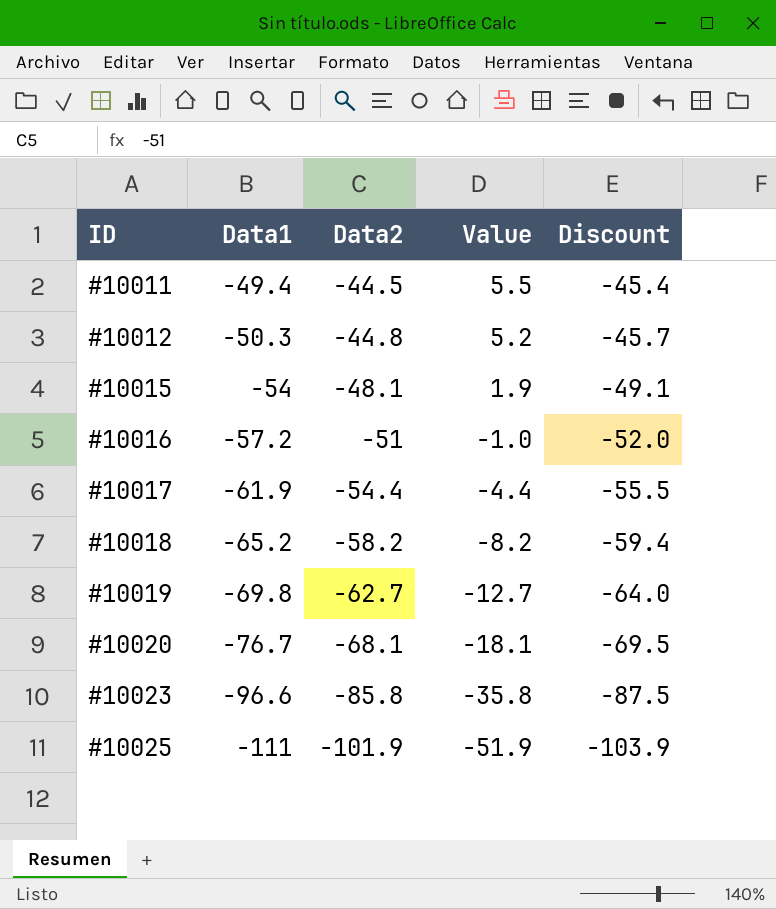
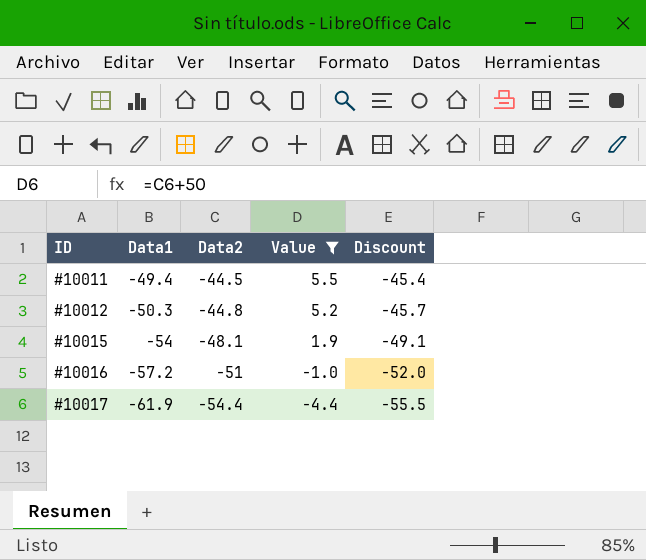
filter: none -> Value >= -4.4

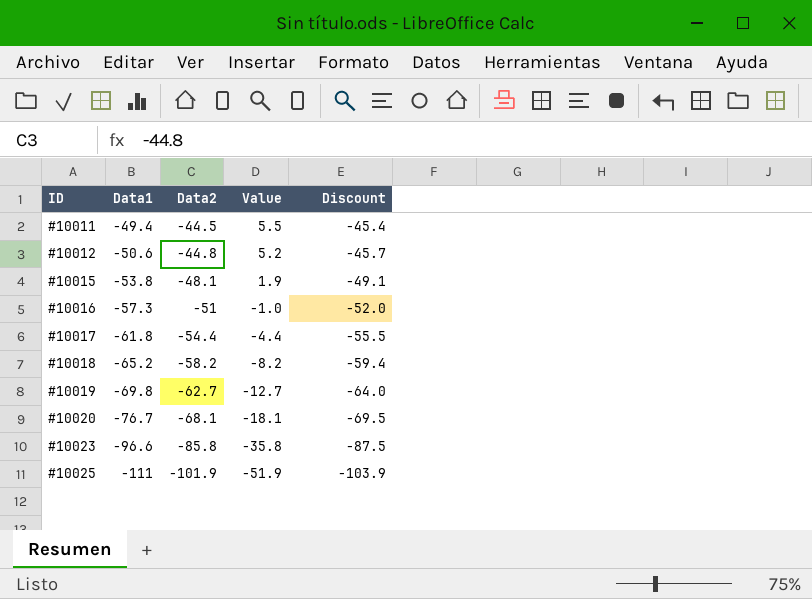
filter: Value >= -4.4 -> none
#10012 | Data1: -50.3 -> -50.6
#10015 | Data1: -54 -> -53.8
#10016 | Data1: -57.2 -> -57.3
#10017 | Data1: -61.9 -> -61.8

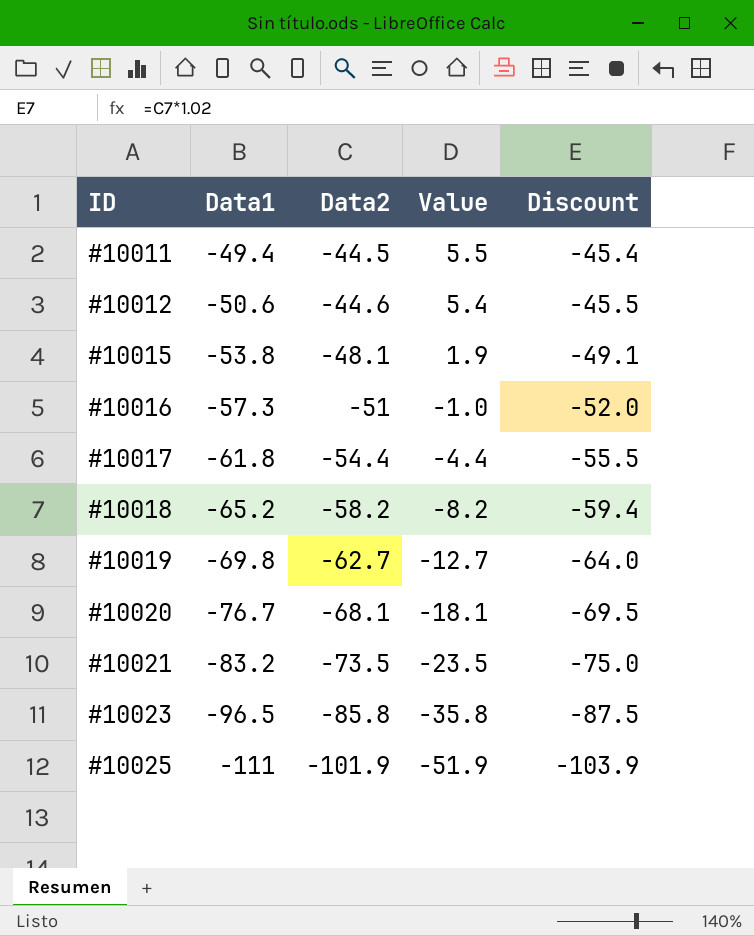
#10012 | Data2: -44.8 -> -44.6
#10012 | Value: 5.2 -> 5.4
#10012 | Discount: -45.7 -> -45.5
row #10021: none -> -83.2 | -73.5 | -23.5 | -75.0
#10023 | Data1: -96.6 -> -96.5

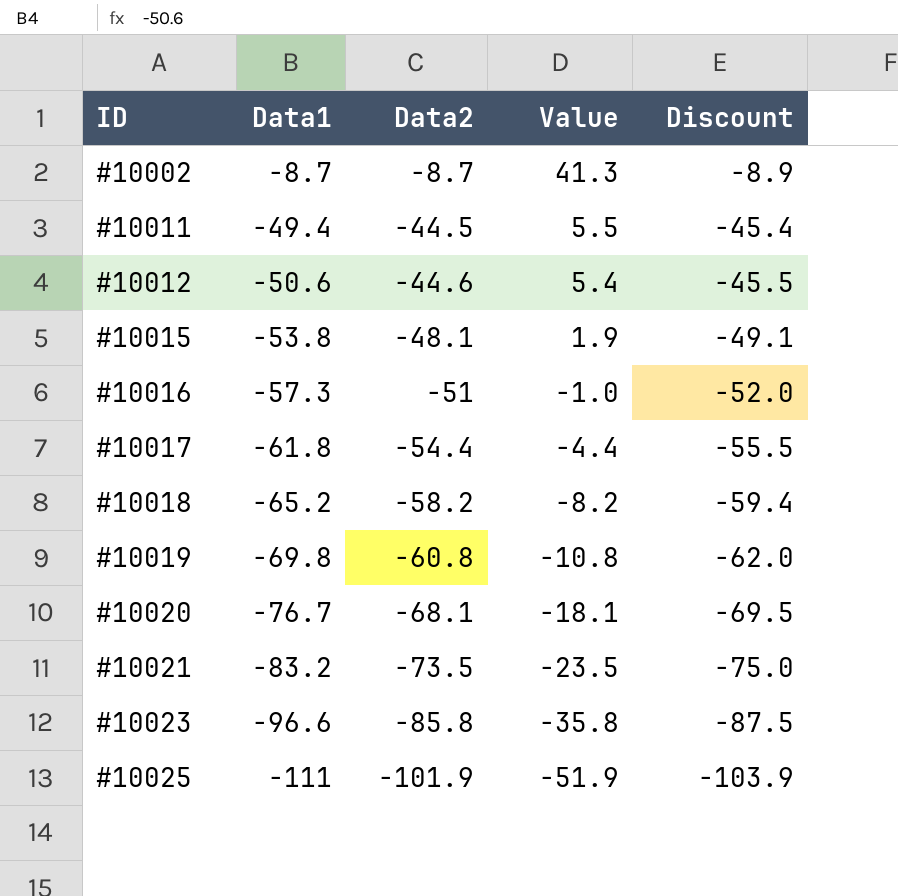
row #10002: none -> -8.7 | -8.7 | 41.3 | -8.9
#10019 | Data2: -62.7 -> -60.8
#10019 | Value: -12.7 -> -10.8
#10019 | Discount: -64.0 -> -62.0
#10023 | Data1: -96.5 -> -96.6

